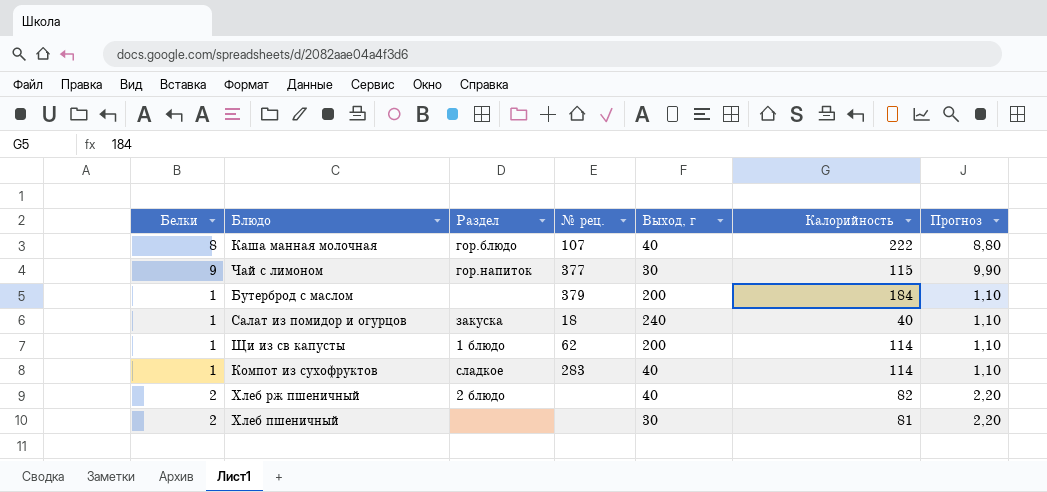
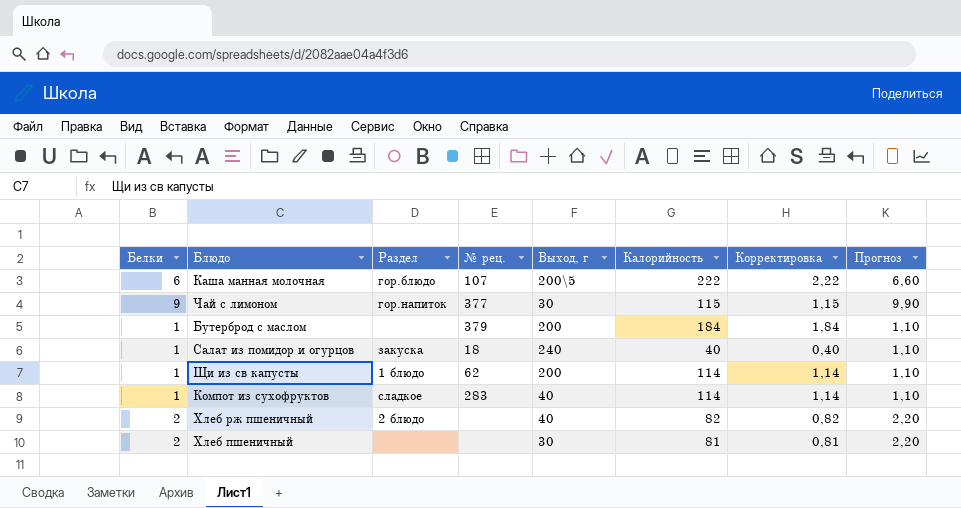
column Корректировка | formula: none -> [Калорийность] * 0,01
Каша манная молочная | Белки: 8 -> 6
Каша манная молочная | Выход, г: 40 -> 200\5
Каша манная молочная | Прогноз: 8,80 -> 6,60

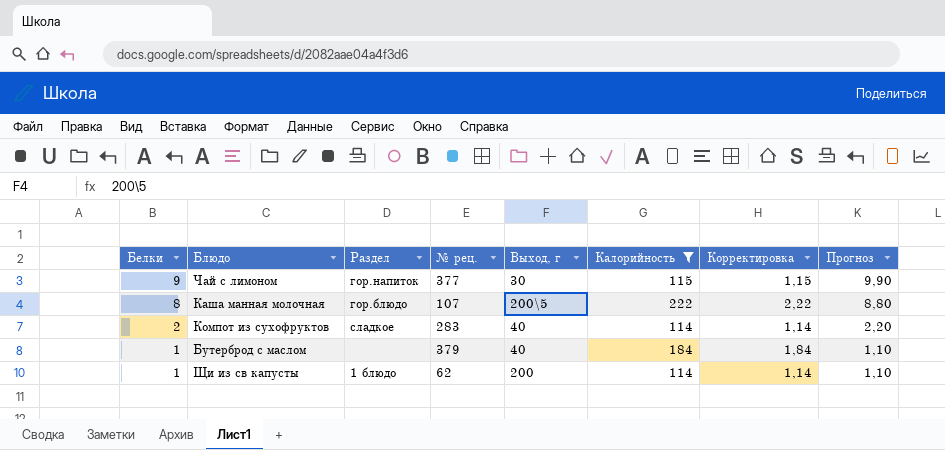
filter: none -> Калорийность >= 114
row order: none -> Белки descending
Каша манная молочная | Белки: 6 -> 8
Каша манная молочная | Прогноз: 6,60 -> 8,80
Компот из сухофруктов | Белки: 1 -> 2
Компот из сухофруктов | Прогноз: 1,10 -> 2,20
Бутерброд с маслом | Выход, г: 200 -> 40

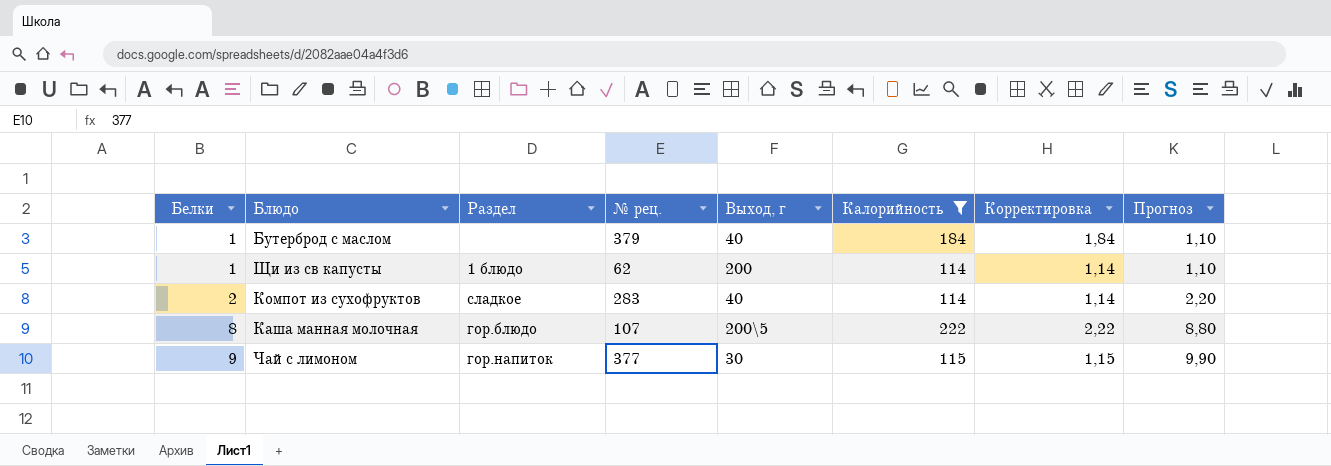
row order: Белки descending -> Белки ascending

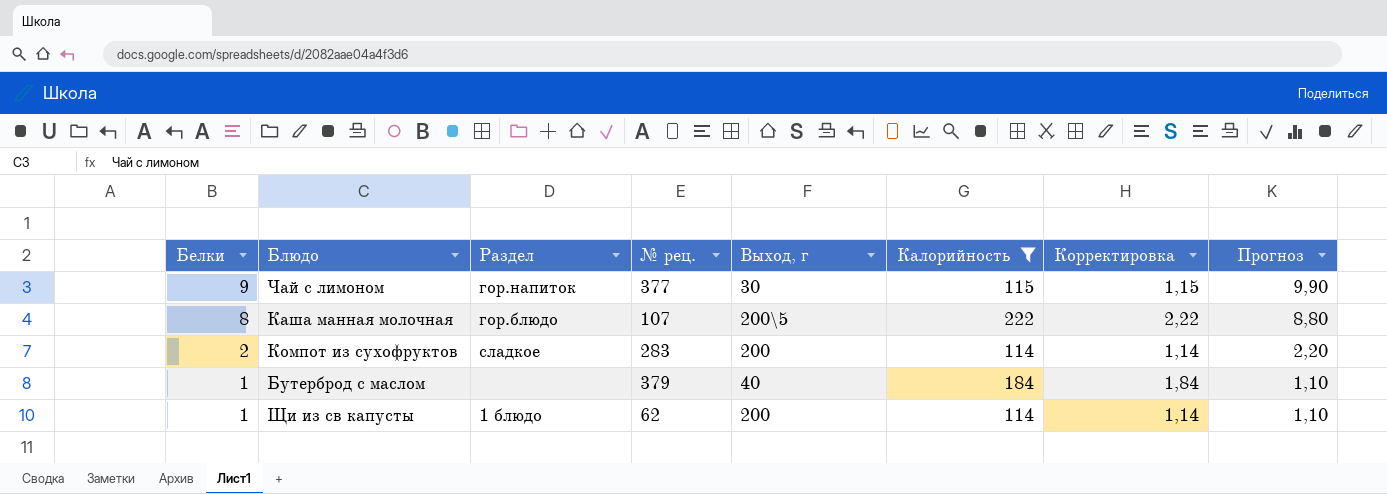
row order: Белки ascending -> Белки descending
Компот из сухофруктов | Выход, г: 40 -> 200

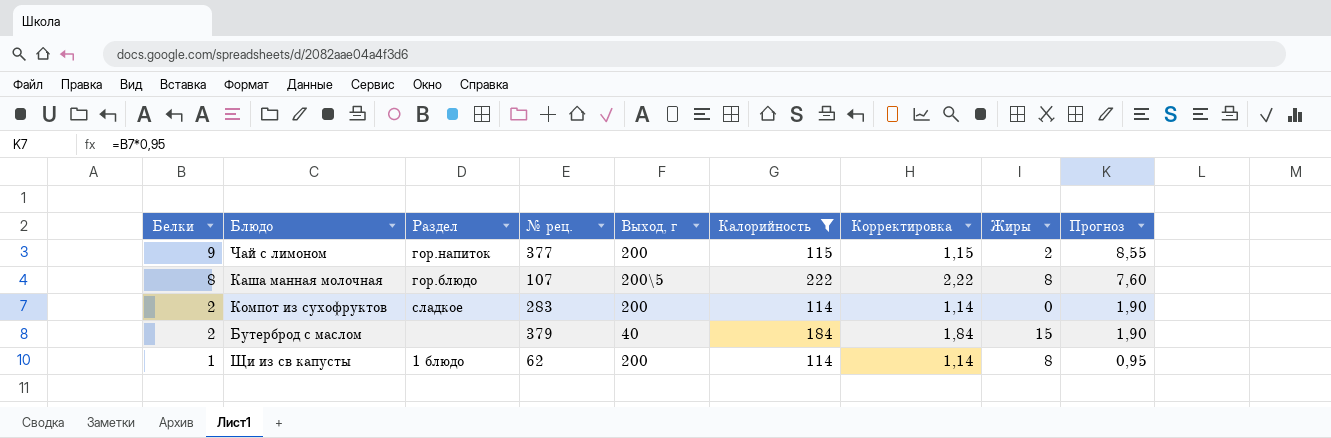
column Жиры | position: none -> 8
column Прогноз | formula: [Белки] * 1,1 -> [Белки] * 0,95
Чай с лимоном | Выход, г: 30 -> 200
Бутерброд с маслом | Белки: 1 -> 2

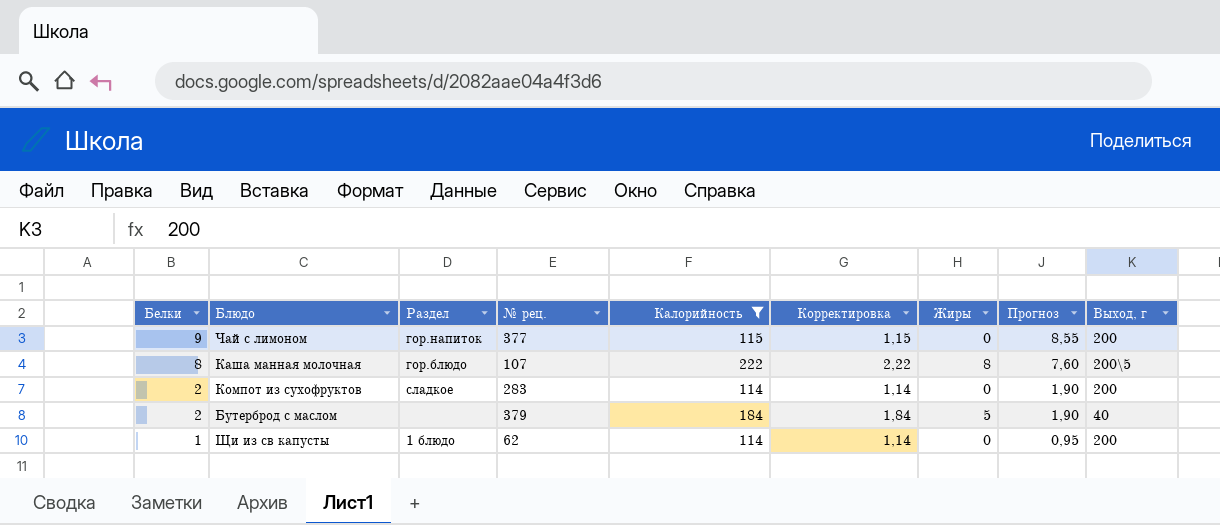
column Выход, г | position: 5 -> 9
Чай с лимоном | Жиры: 2 -> 0
Бутерброд с маслом | Жиры: 15 -> 5
Щи из св капусты | Жиры: 8 -> 0

